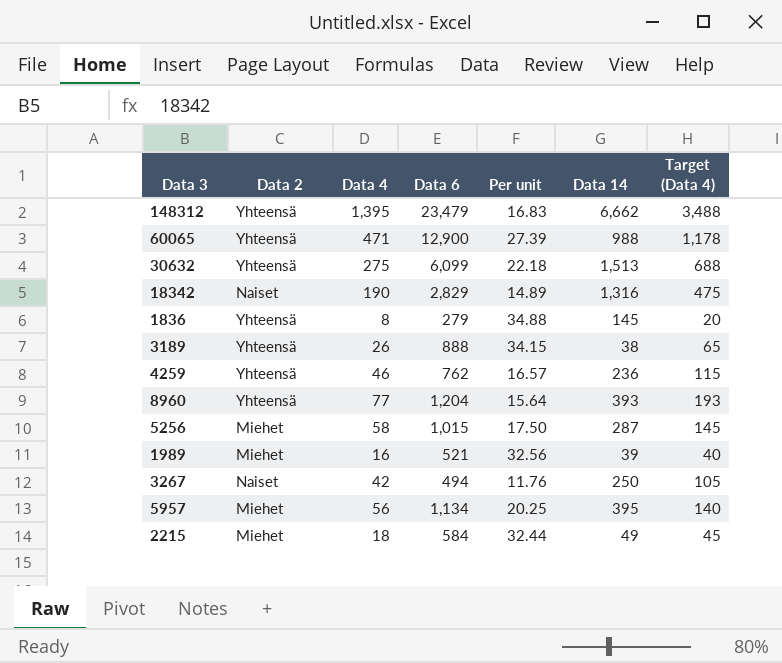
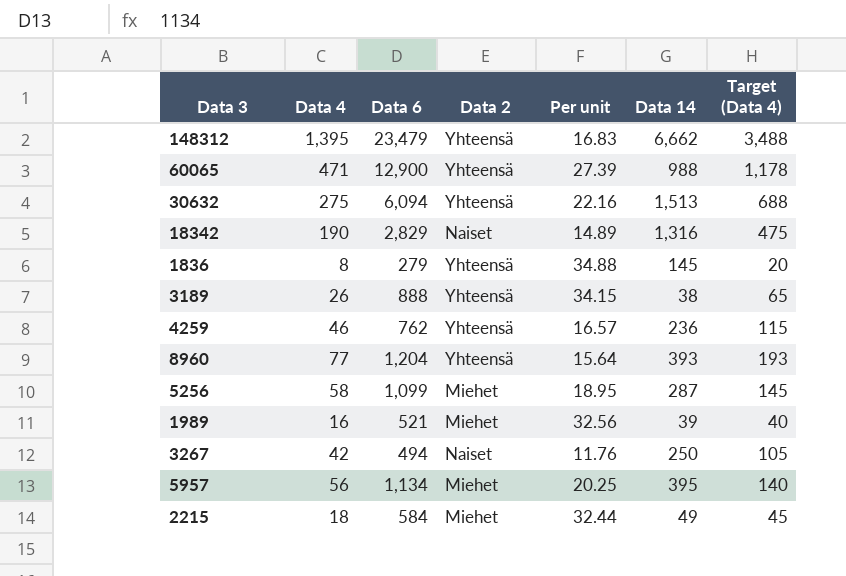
column Data 2 | position: 2 -> 4
30632 | Data 6: 6,099 -> 6,094
30632 | Per unit: 22.18 -> 22.16
5256 | Data 6: 1,015 -> 1,099
5256 | Per unit: 17.50 -> 18.95

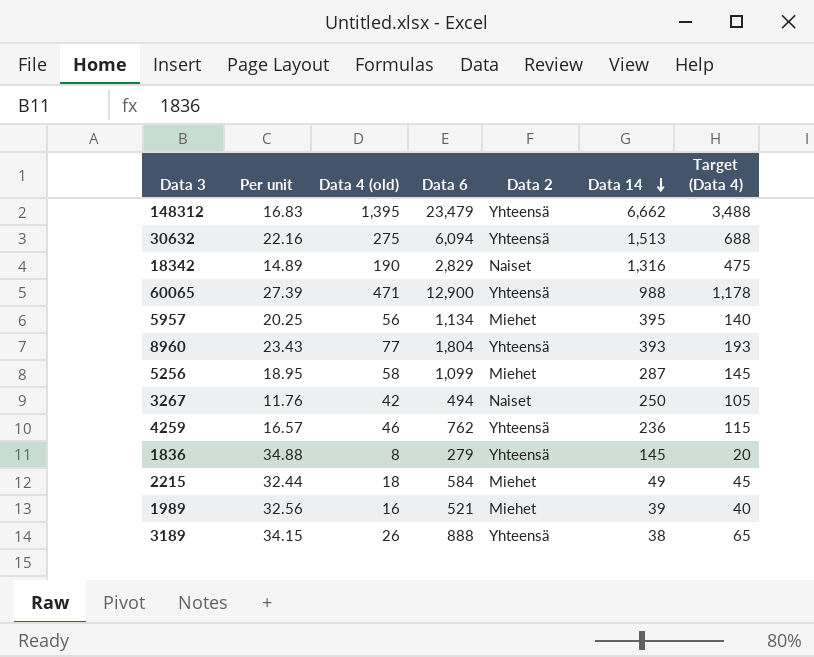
row order: none -> Data 14 descending
column Per unit | position: 5 -> 2
column name: Data 4 -> Data 4 (old)
8960 | Per unit: 15.64 -> 23.43
8960 | Data 6: 1,204 -> 1,804

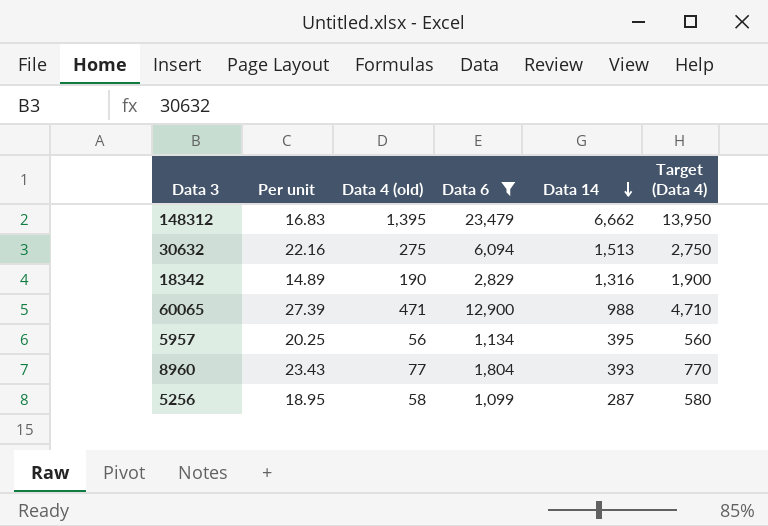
filter: none -> Data 6 >= 1,099
column Data 2 | position: 5 -> none
column Target (Data 4) | formula: [Data 4 (old)] * 2.5 -> [Data 4 (old)] * 10

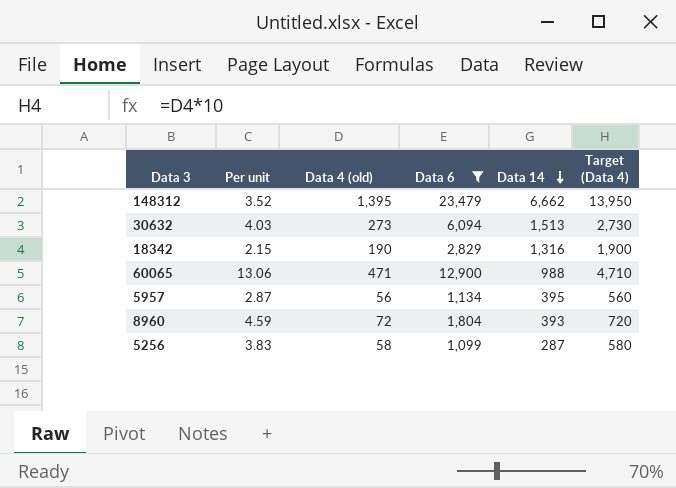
column Per unit | formula: [Data 6] / [Data 4 (old)] -> [Data 6] / [Data 14]
30632 | Data 4 (old): 275 -> 273
30632 | Target (Data 4): 2,750 -> 2,730
8960 | Data 4 (old): 77 -> 72
8960 | Target (Data 4): 770 -> 720

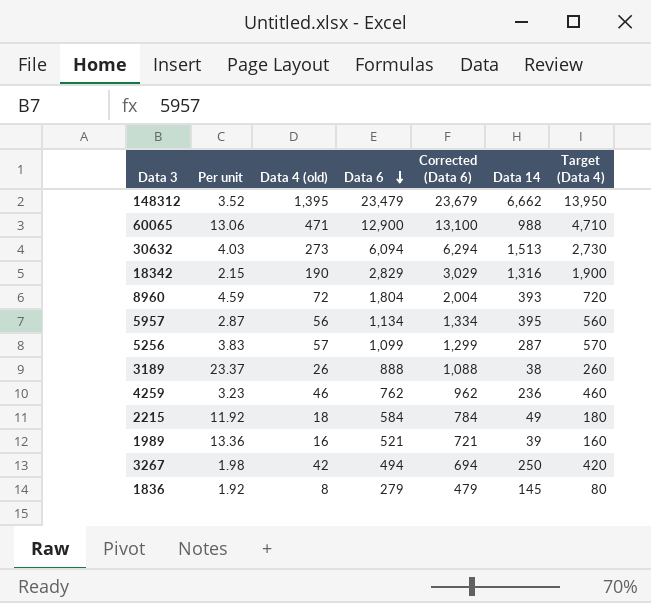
filter: Data 6 >= 1,099 -> none
row order: Data 14 descending -> Data 6 descending
column Corrected (Data 6) | formula: none -> [Data 6] + 200
5256 | Data 4 (old): 58 -> 57
5256 | Target (Data 4): 580 -> 570

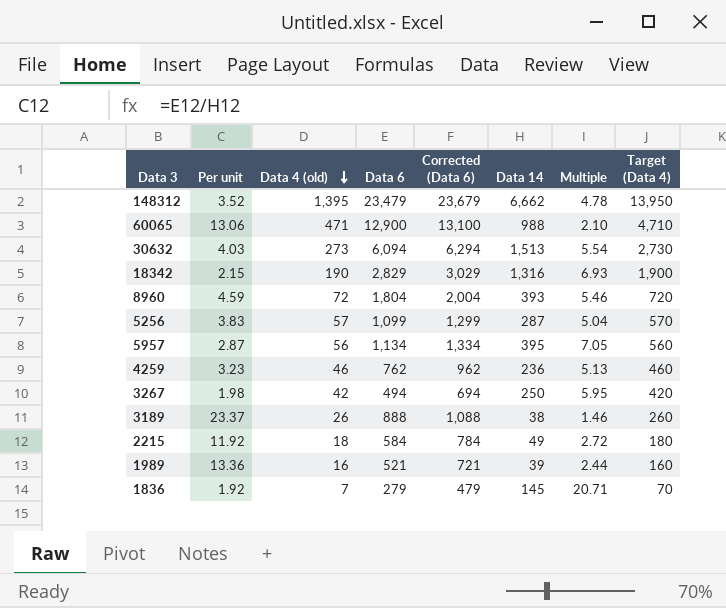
row order: Data 6 descending -> Data 4 (old) descending
column Multiple | formula: none -> [Data 14] / [Data 4 (old)]
1836 | Data 4 (old): 8 -> 7
1836 | Target (Data 4): 80 -> 70

